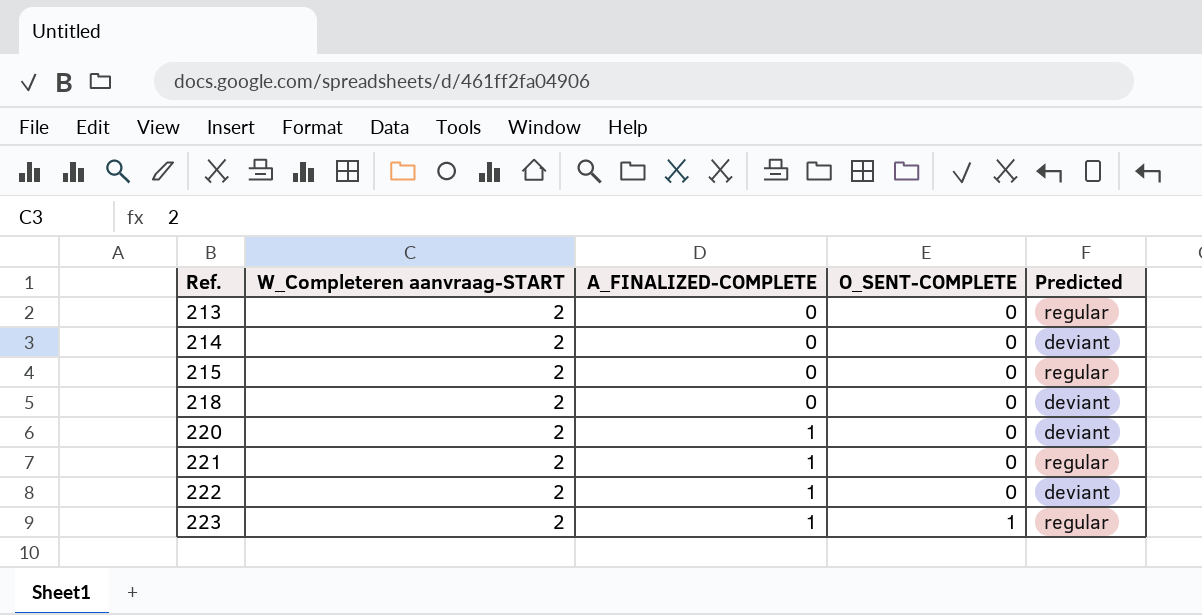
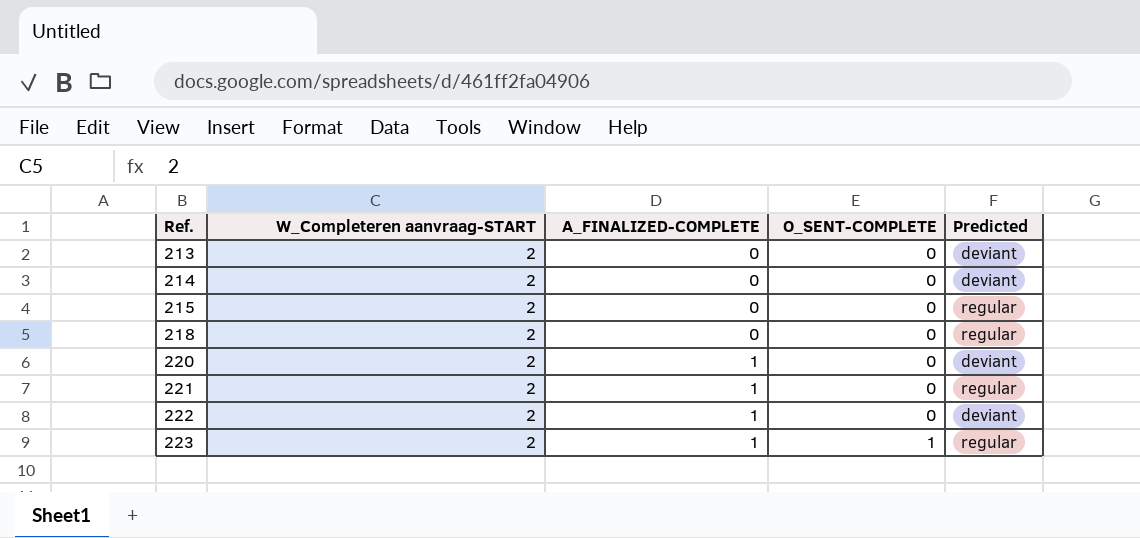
213 | Predicted: regular -> deviant
218 | Predicted: deviant -> regular

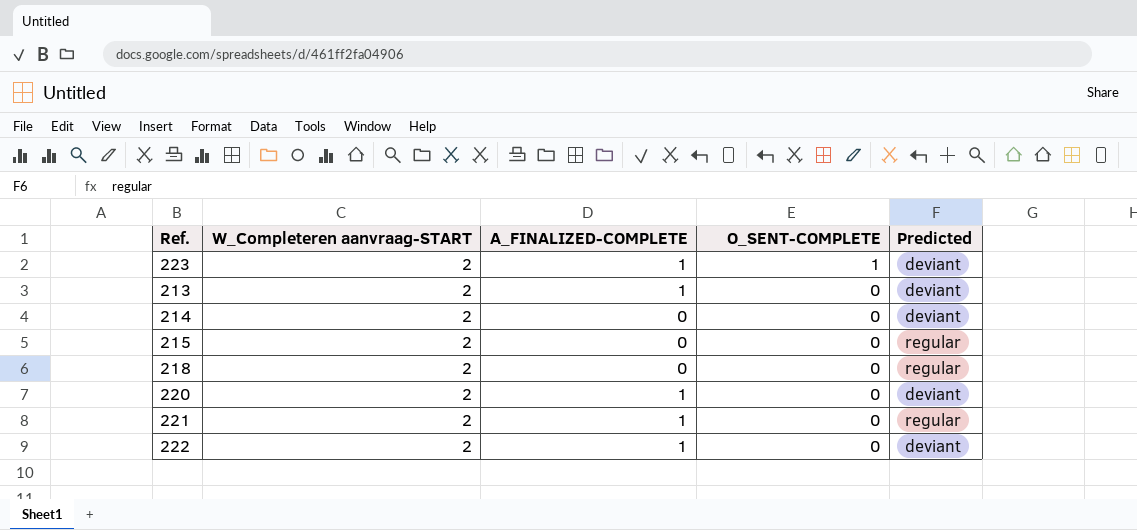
row order: Ref. ascending -> O_SENT-COMPLETE descending
223 | Predicted: regular -> deviant
213 | A_FINALIZED-COMPLETE: 0 -> 1

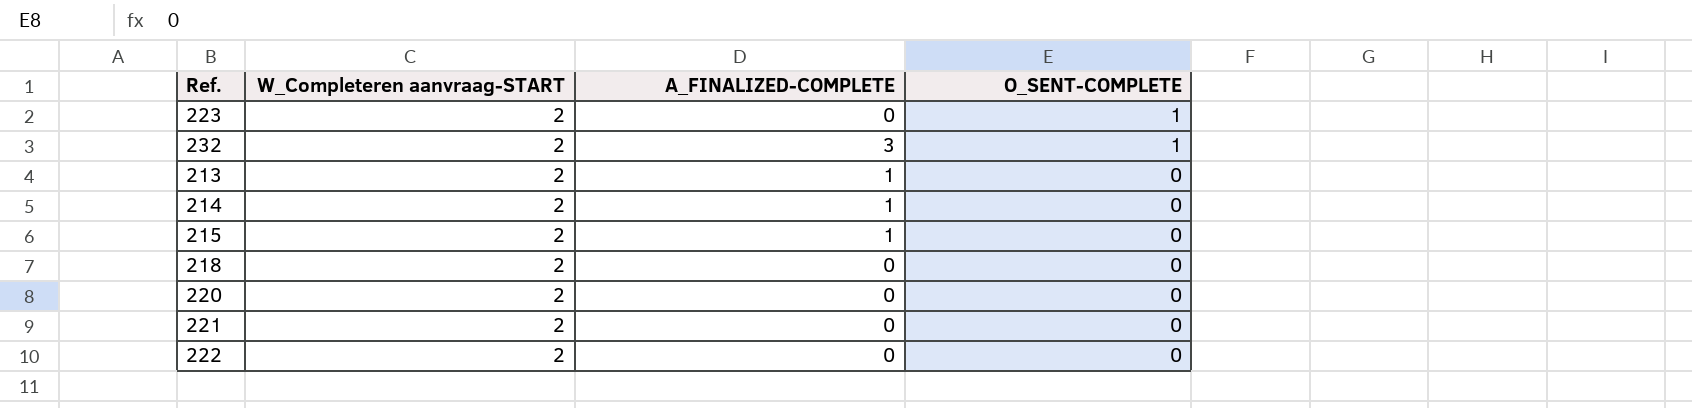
column Predicted | position: 5 -> none
223 | A_FINALIZED-COMPLETE: 1 -> 0
row 232: none -> 2 | 3 | 1
214 | A_FINALIZED-COMPLETE: 0 -> 1
215 | A_FINALIZED-COMPLETE: 0 -> 1
220 | A_FINALIZED-COMPLETE: 1 -> 0
221 | A_FINALIZED-COMPLETE: 1 -> 0
222 | A_FINALIZED-COMPLETE: 1 -> 0

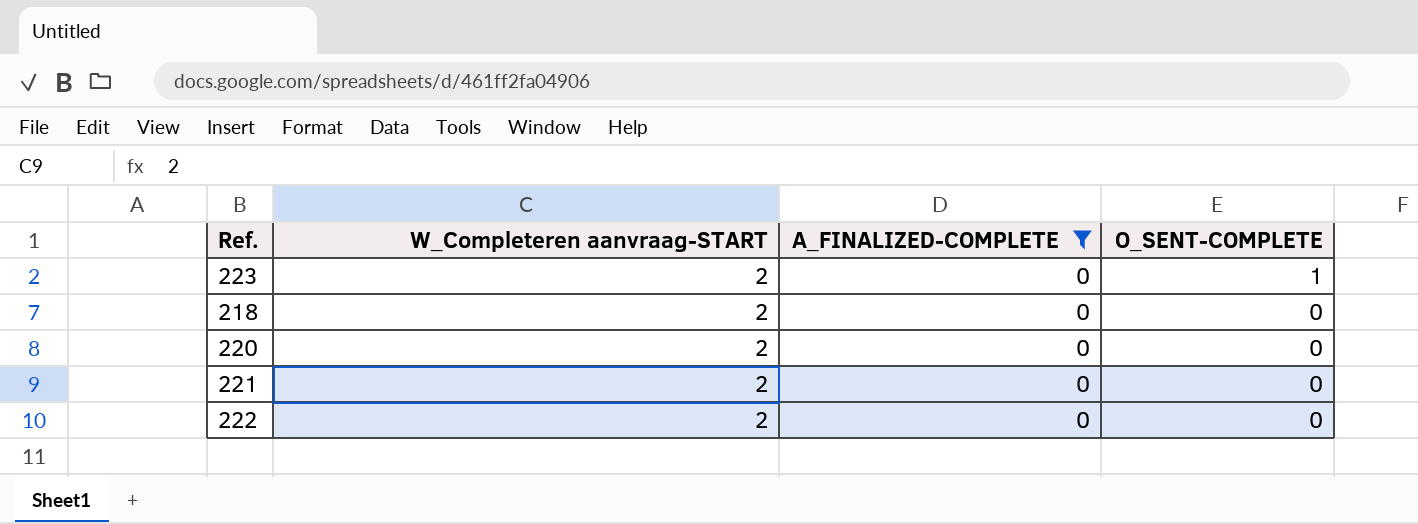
filter: none -> A_FINALIZED-COMPLETE = 0

